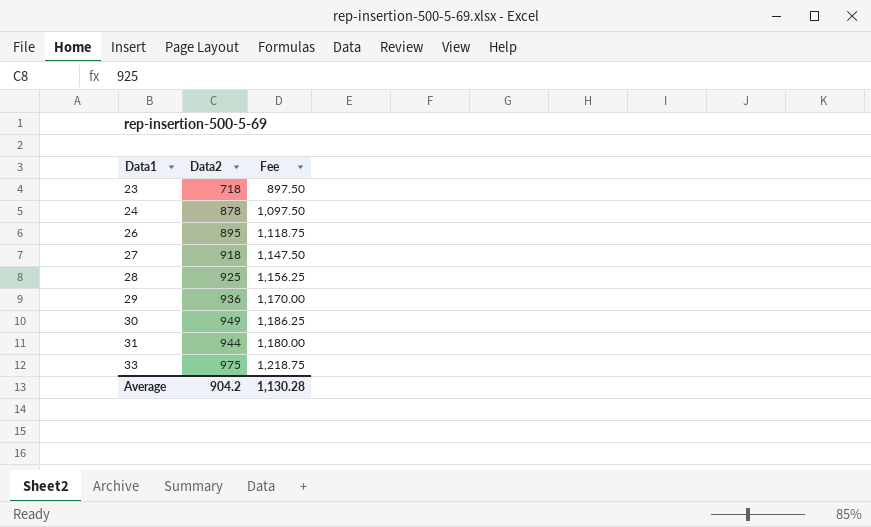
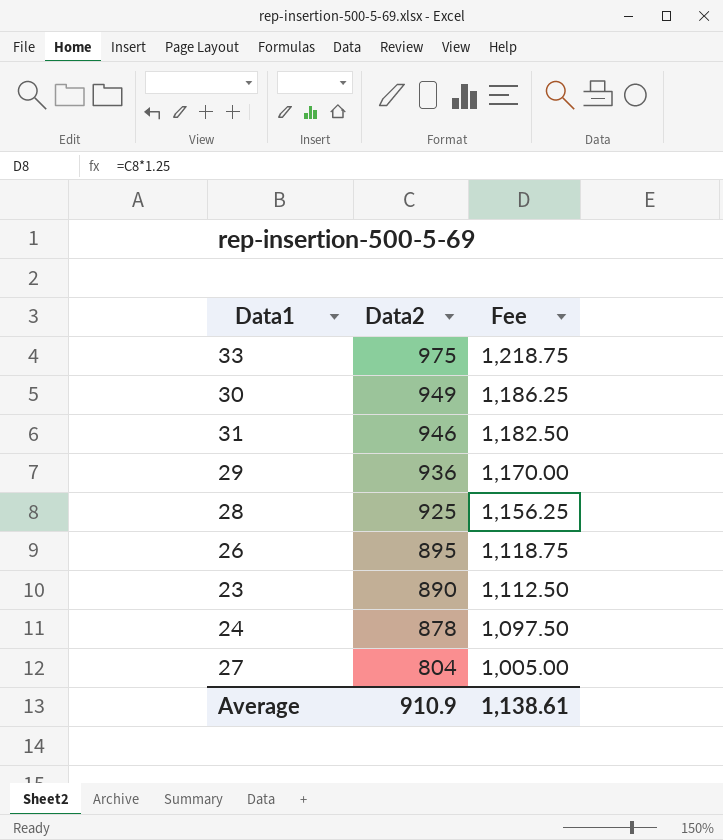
row order: Data1 ascending -> Data2 descending
31 | Data2: 944 -> 946
31 | Fee: 1,180.00 -> 1,182.50
23 | Data2: 718 -> 890
23 | Fee: 897.50 -> 1,112.50
27 | Data2: 918 -> 804
27 | Fee: 1,147.50 -> 1,005.00
Average | Data2: 904.2 -> 910.9
Average | Fee: 1,130.28 -> 1,138.61

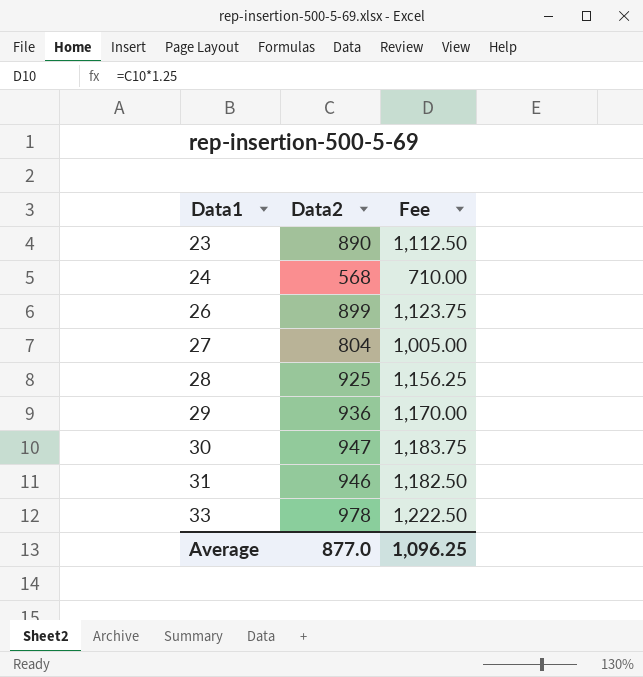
row order: Data2 descending -> Data1 ascending
24 | Data2: 878 -> 568
24 | Fee: 1,097.50 -> 710.00
26 | Data2: 895 -> 899
26 | Fee: 1,118.75 -> 1,123.75
30 | Data2: 949 -> 947
30 | Fee: 1,186.25 -> 1,183.75
33 | Data2: 975 -> 978
33 | Fee: 1,218.75 -> 1,222.50
Average | Data2: 910.9 -> 877.0
Average | Fee: 1,138.61 -> 1,096.25

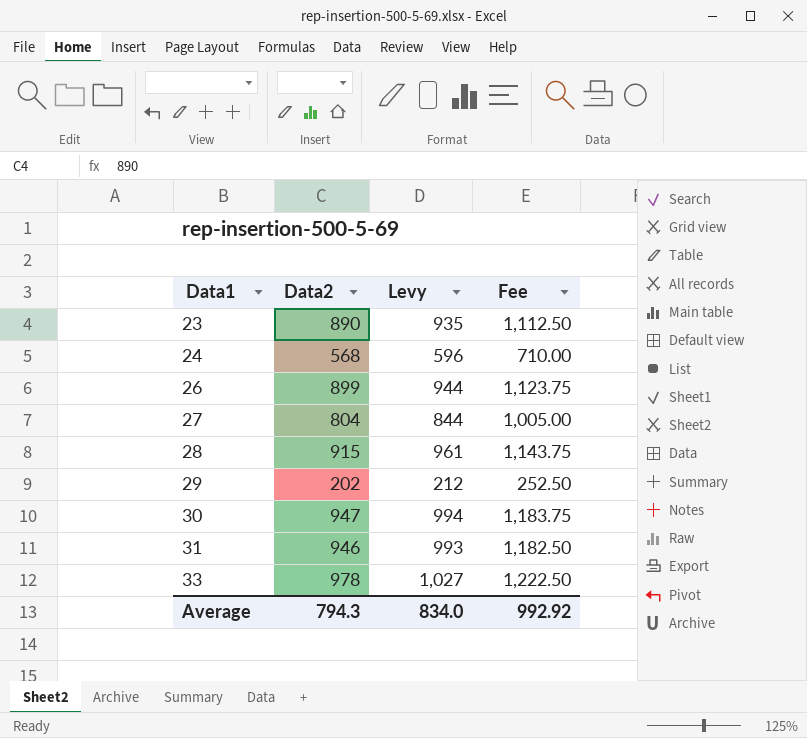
column Levy | formula: none -> [Data2] * 1.05
28 | Data2: 925 -> 915
28 | Fee: 1,156.25 -> 1,143.75
29 | Data2: 936 -> 202
29 | Fee: 1,170.00 -> 252.50
Average | Data2: 877.0 -> 794.3
Average | Fee: 1,096.25 -> 992.92

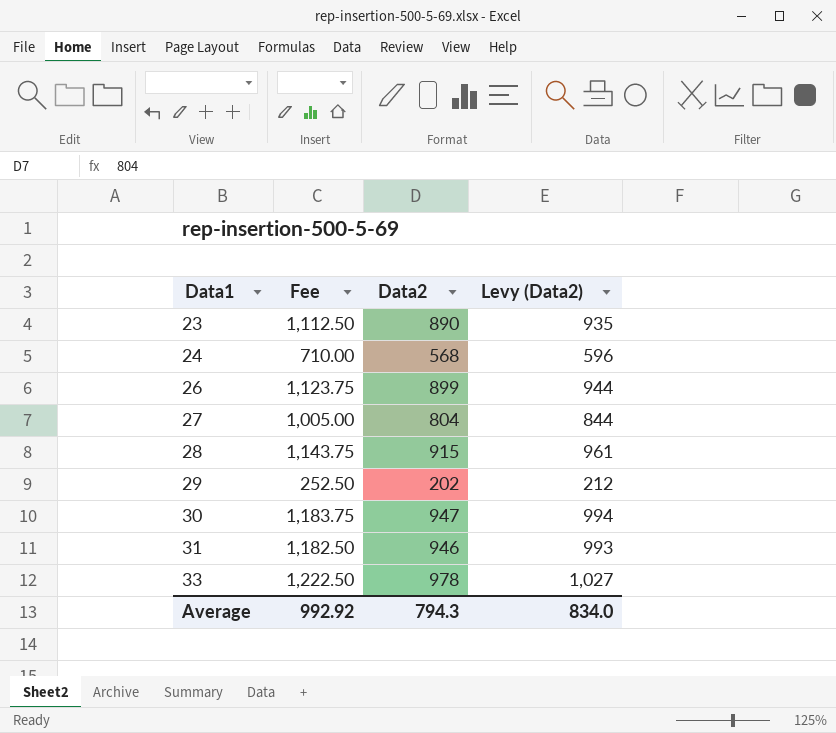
column Fee | position: 4 -> 2
column name: Levy -> Levy (Data2)

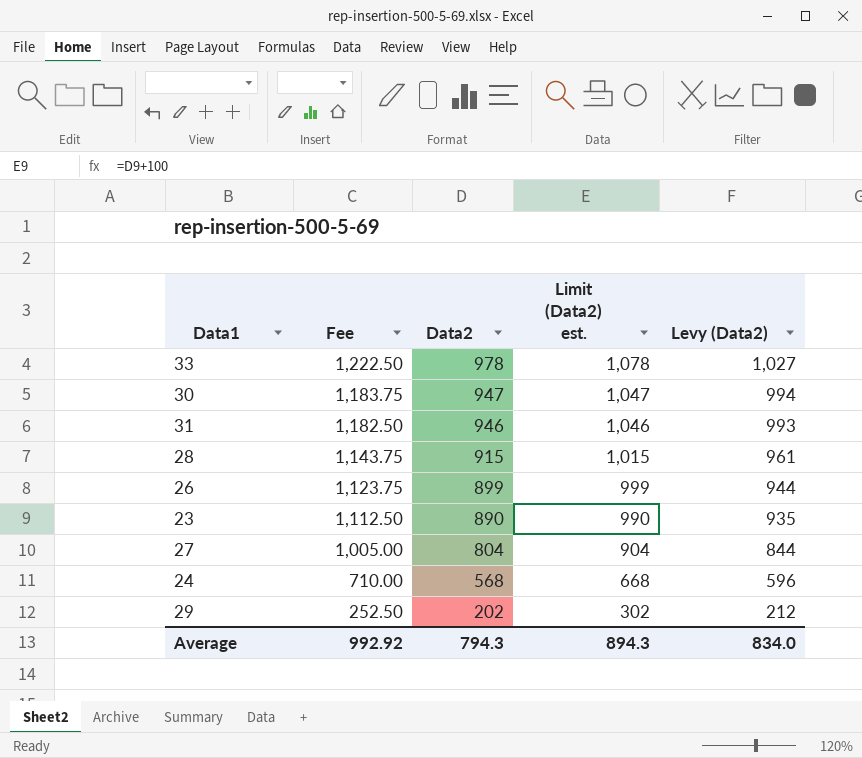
row order: Data1 ascending -> Fee descending
column Limit (Data2) est. | formula: none -> [Data2] + 100

